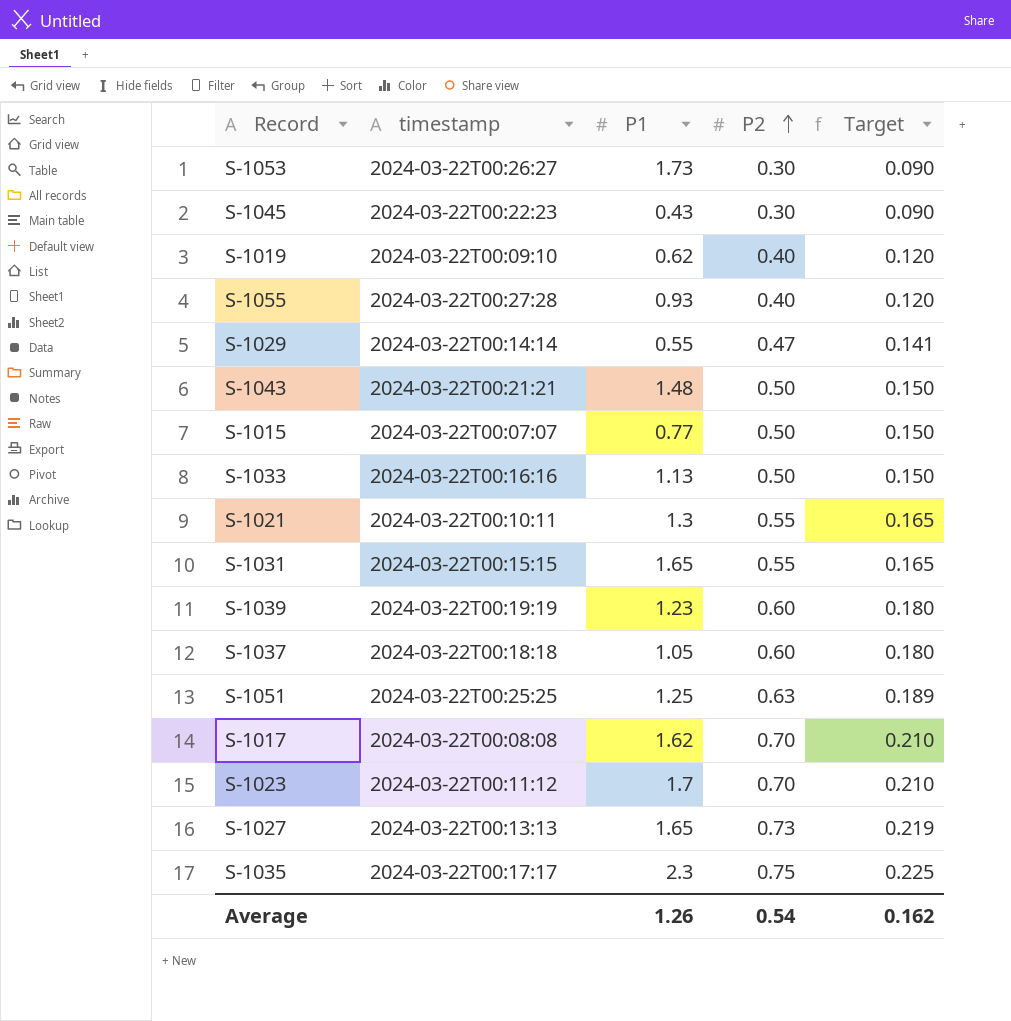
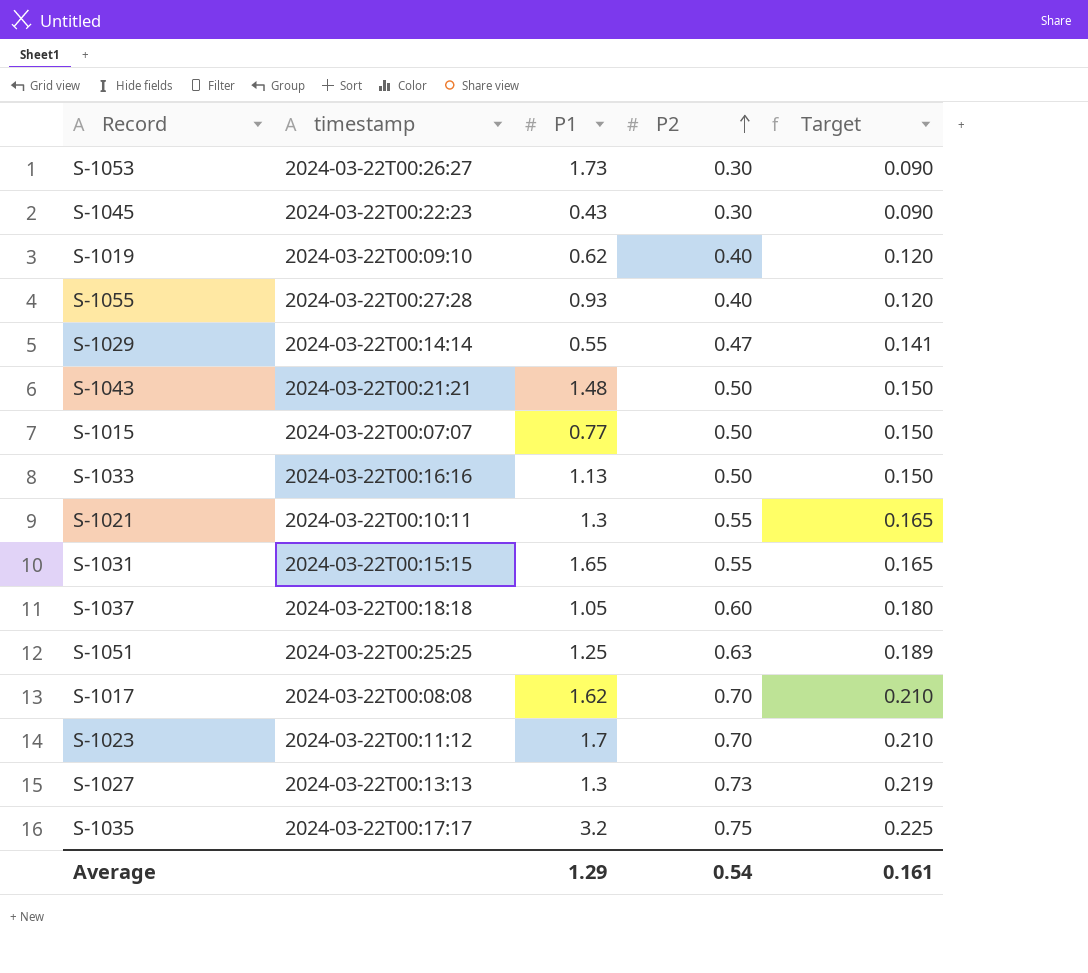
row S-1039: 2024-03-22T00:19:19 | 1.23 | 0.60 | 0.180 -> none
S-1027 | P1: 1.65 -> 1.3
S-1035 | P1: 2.3 -> 3.2
Average | P1: 1.26 -> 1.29
Average | Target: 0.162 -> 0.161

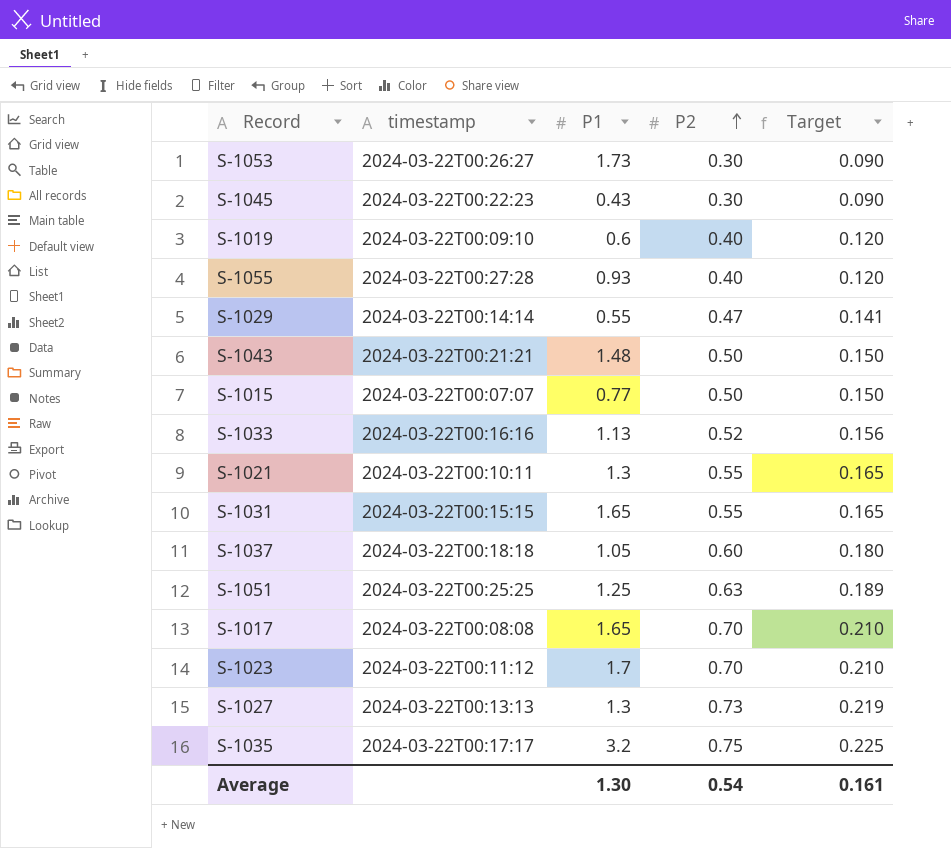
S-1019 | P1: 0.62 -> 0.6
S-1033 | P2: 0.50 -> 0.52
S-1033 | Target: 0.150 -> 0.156
S-1017 | P1: 1.62 -> 1.65
Average | P1: 1.29 -> 1.30

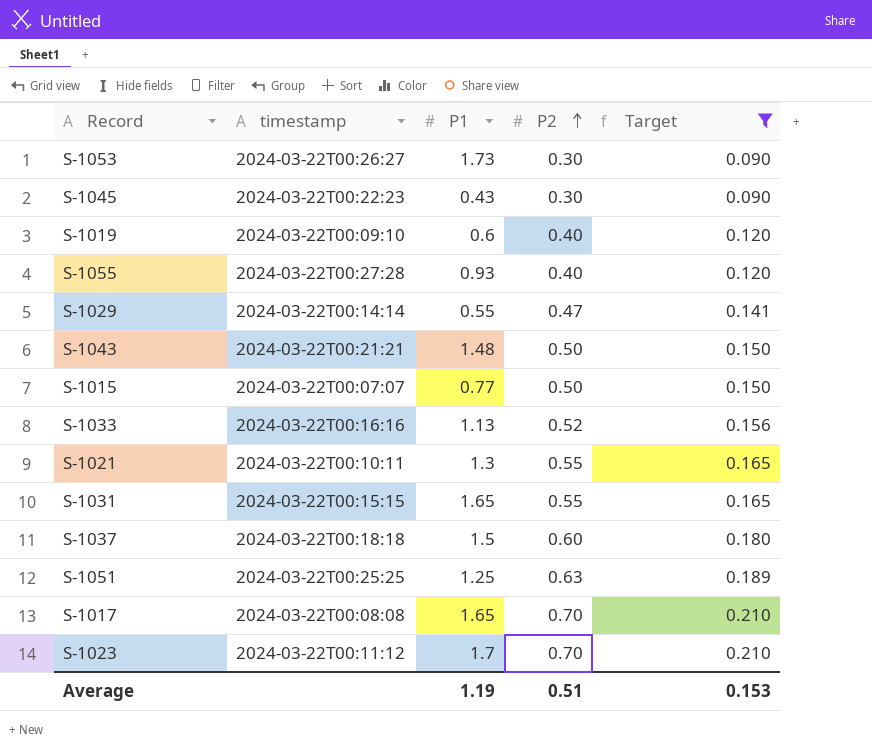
filter: none -> Target <= 0.210
S-1037 | P1: 1.05 -> 1.5
Average | P1: 1.30 -> 1.19
Average | P2: 0.54 -> 0.51
Average | Target: 0.161 -> 0.153

